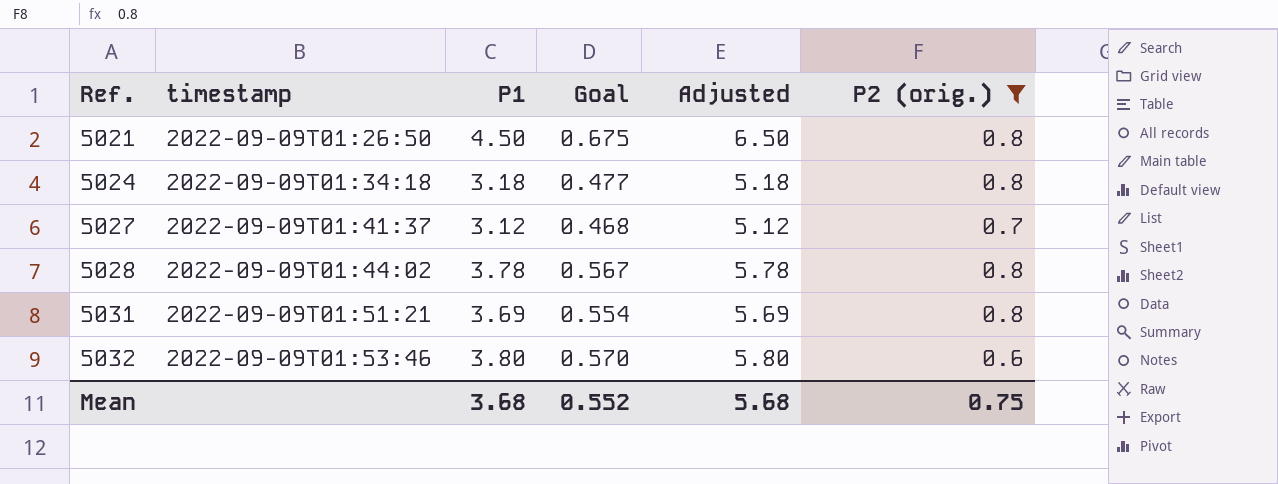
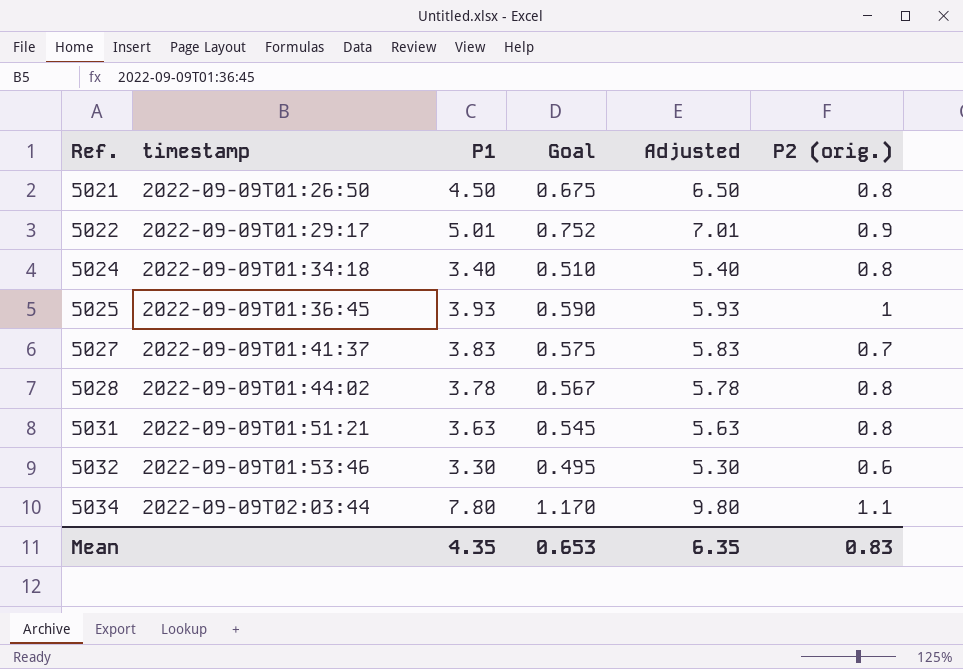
filter: P2 (orig.) <= 0.8 -> none
5024 | P1: 3.18 -> 3.40
5024 | Goal: 0.477 -> 0.510
5024 | Adjusted: 5.18 -> 5.40
5027 | P1: 3.12 -> 3.83
5027 | Goal: 0.468 -> 0.575
5027 | Adjusted: 5.12 -> 5.83
5031 | P1: 3.69 -> 3.63
5031 | Goal: 0.554 -> 0.545
5031 | Adjusted: 5.69 -> 5.63
5032 | P1: 3.80 -> 3.30
5032 | Goal: 0.570 -> 0.495
5032 | Adjusted: 5.80 -> 5.30
Mean | P1: 3.68 -> 4.35
Mean | Goal: 0.552 -> 0.653
Mean | Adjusted: 5.68 -> 6.35
Mean | P2 (orig.): 0.75 -> 0.83

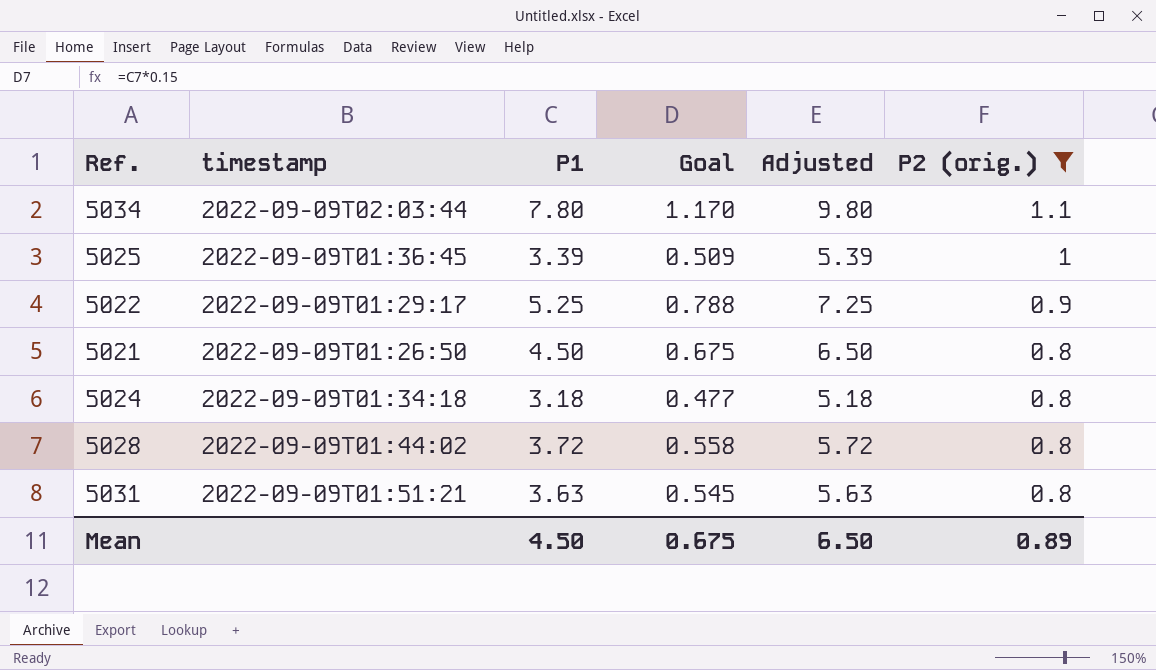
filter: none -> P2 (orig.) >= 0.8
row order: Ref. ascending -> P2 (orig.) descending
5025 | P1: 3.93 -> 3.39
5025 | Goal: 0.590 -> 0.509
5025 | Adjusted: 5.93 -> 5.39
5022 | P1: 5.01 -> 5.25
5022 | Goal: 0.752 -> 0.788
5022 | Adjusted: 7.01 -> 7.25
5024 | P1: 3.40 -> 3.18
5024 | Goal: 0.510 -> 0.477
5024 | Adjusted: 5.40 -> 5.18
5028 | P1: 3.78 -> 3.72
5028 | Goal: 0.567 -> 0.558
5028 | Adjusted: 5.78 -> 5.72
Mean | P1: 4.35 -> 4.50
Mean | Goal: 0.653 -> 0.675
Mean | Adjusted: 6.35 -> 6.50
Mean | P2 (orig.): 0.83 -> 0.89

